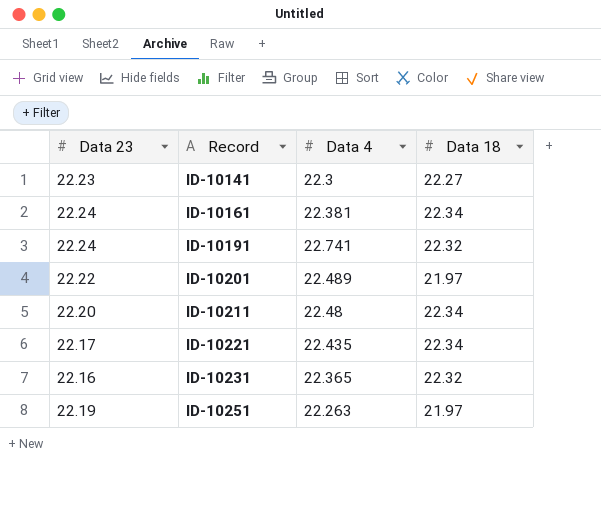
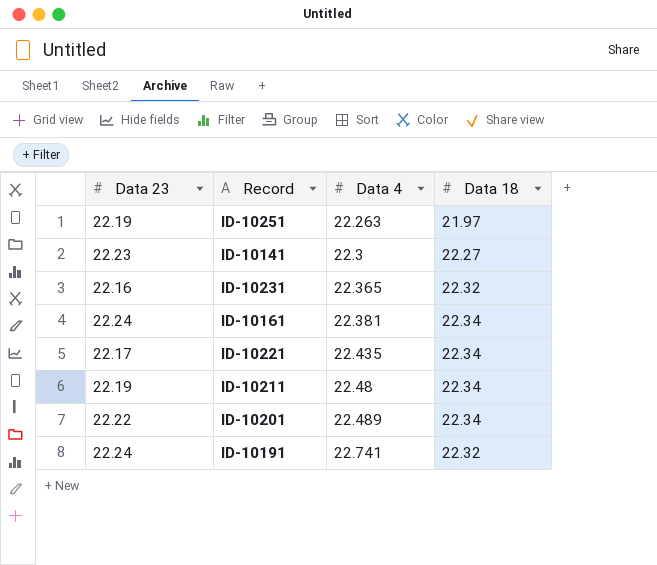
row order: Record ascending -> Data 4 ascending
ID-10211 | Data 23: 22.20 -> 22.19
ID-10201 | Data 18: 21.97 -> 22.34

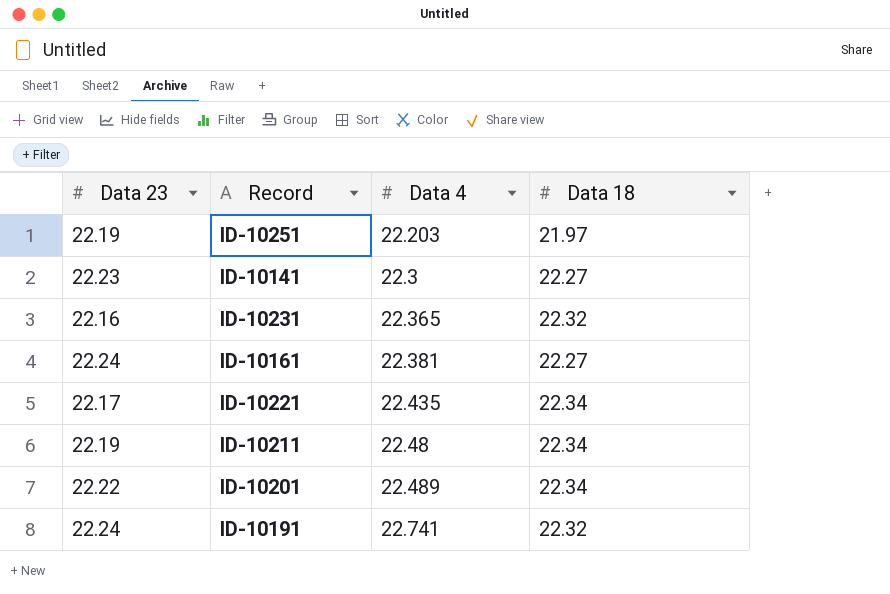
ID-10251 | Data 4: 22.263 -> 22.203
ID-10161 | Data 18: 22.34 -> 22.27

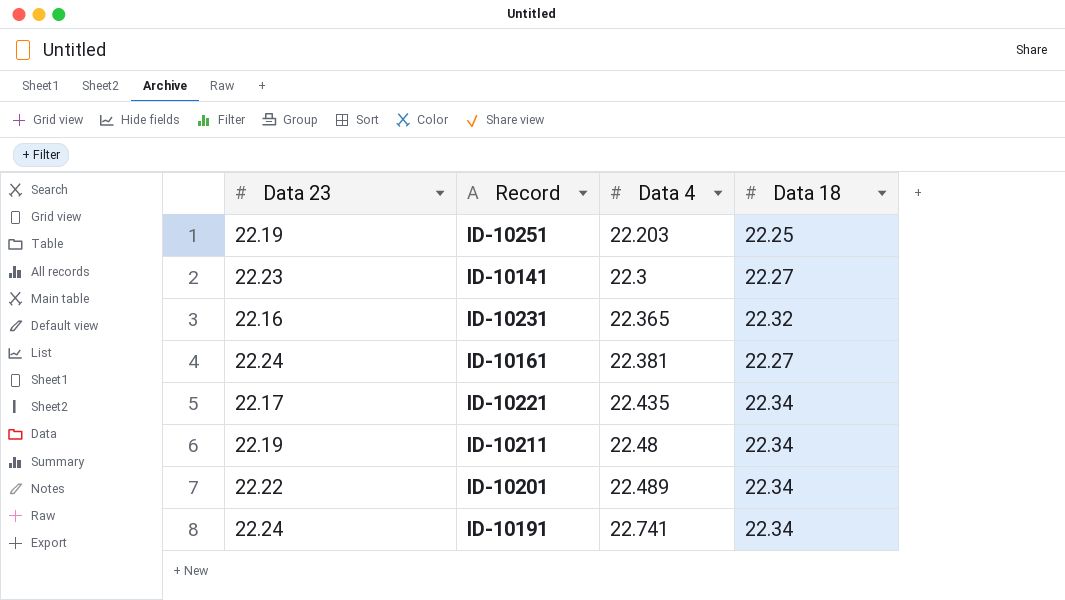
ID-10251 | Data 18: 21.97 -> 22.25
ID-10191 | Data 18: 22.32 -> 22.34

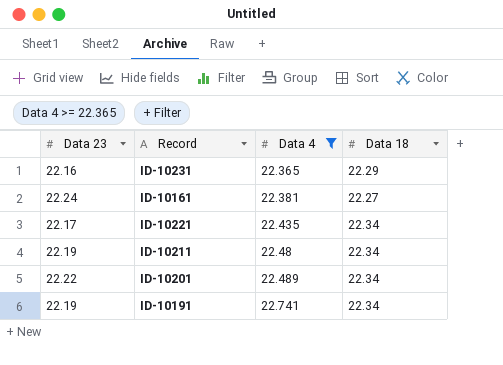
filter: none -> Data 4 >= 22.365
ID-10231 | Data 18: 22.32 -> 22.29
ID-10191 | Data 23: 22.24 -> 22.19

